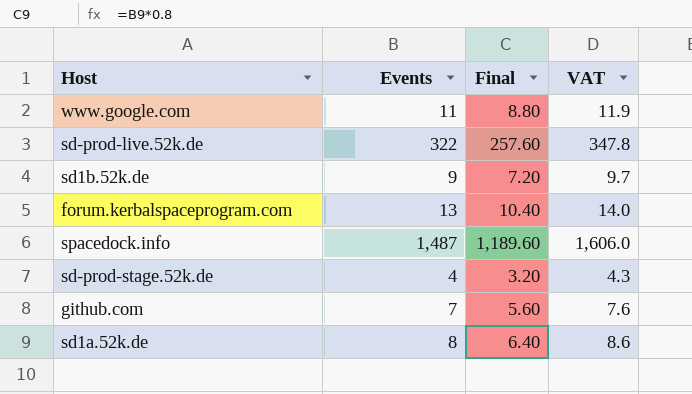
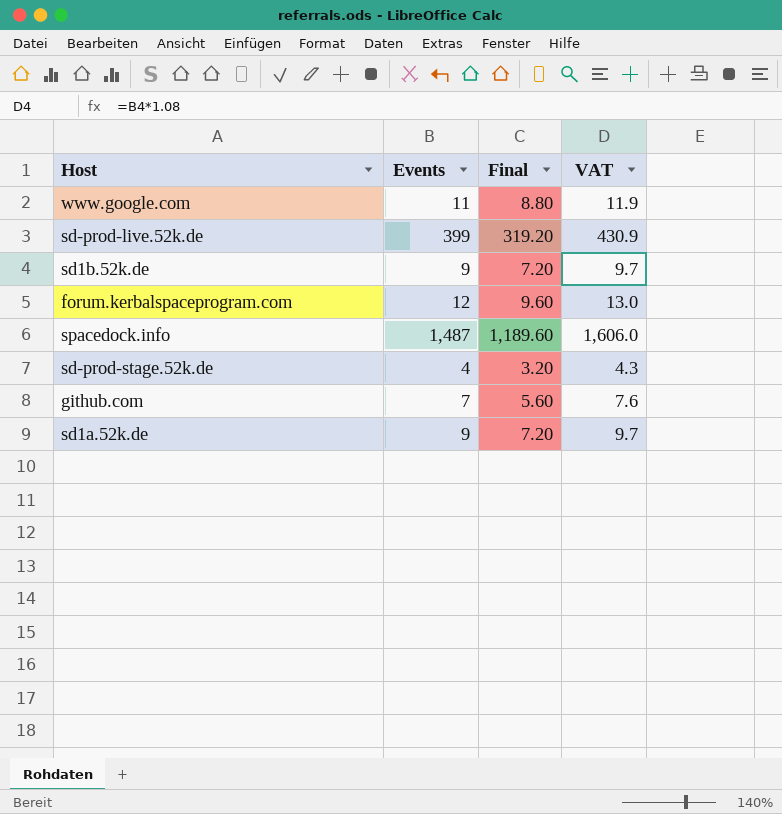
sd-prod-live.52k.de | Events: 322 -> 399
sd-prod-live.52k.de | Final: 257.60 -> 319.20
sd-prod-live.52k.de | VAT: 347.8 -> 430.9
forum.kerbalspaceprogram.com | Events: 13 -> 12
forum.kerbalspaceprogram.com | Final: 10.40 -> 9.60
forum.kerbalspaceprogram.com | VAT: 14.0 -> 13.0
sd1a.52k.de | Events: 8 -> 9
sd1a.52k.de | Final: 6.40 -> 7.20
sd1a.52k.de | VAT: 8.6 -> 9.7

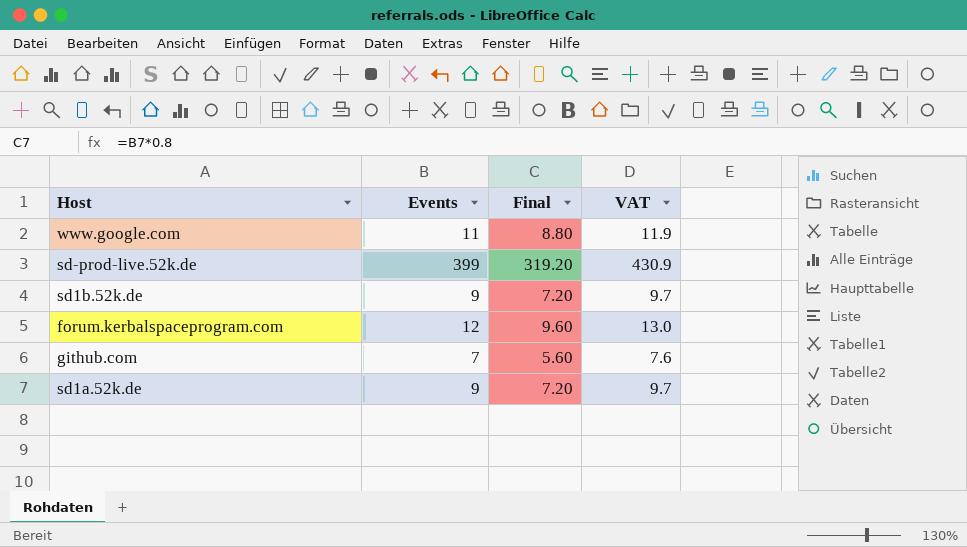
row spacedock.info: 1,487 | 1,189.60 | 1,606.0 -> none
row sd-prod-stage.52k.de: 4 | 3.20 | 4.3 -> none

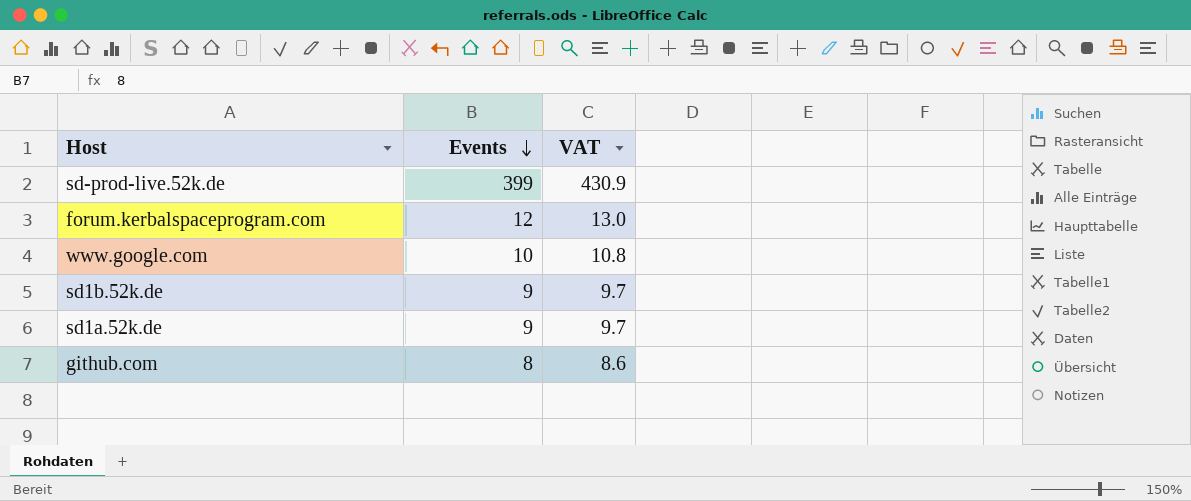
row order: none -> Events descending
column Final | formula: [Events] * 0.8 -> none
www.google.com | Events: 11 -> 10
www.google.com | VAT: 11.9 -> 10.8
github.com | Events: 7 -> 8
github.com | VAT: 7.6 -> 8.6

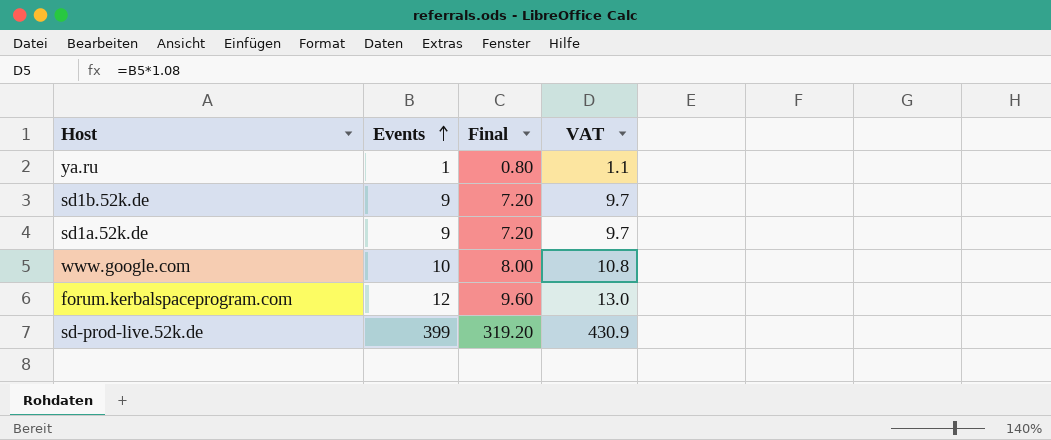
row order: Events descending -> Events ascending
column Final | formula: none -> [Events] * 0.8
row github.com: 8 | 8.6 -> none
row ya.ru: none -> 1 | 0.80 | 1.1

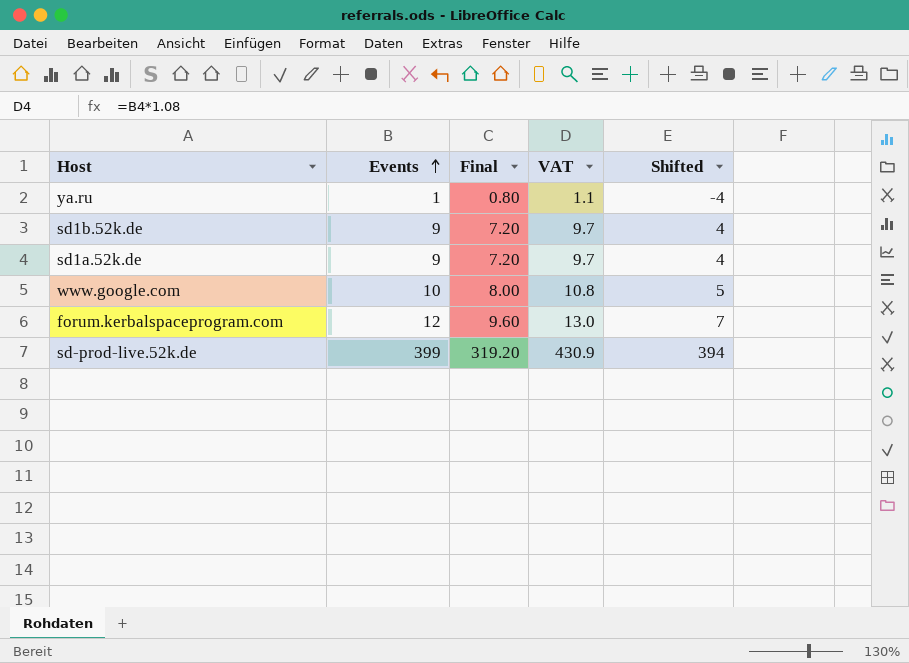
column Shifted | formula: none -> [Events] - 5

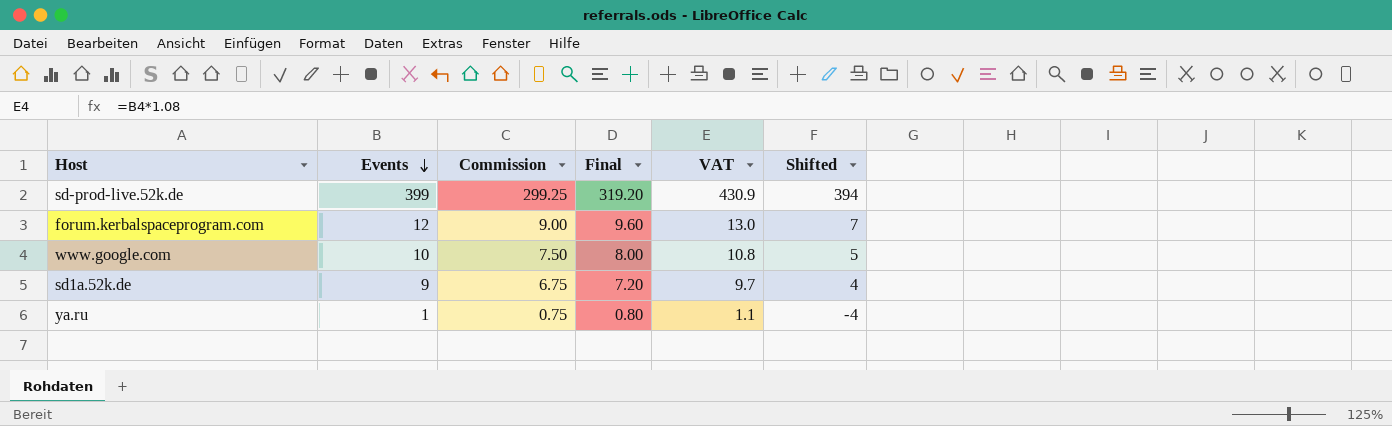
row order: Events ascending -> Events descending
column Commission | formula: none -> [Events] * 0.75
row sd1b.52k.de: 9 | 7.20 | 9.7 | 4 -> none

